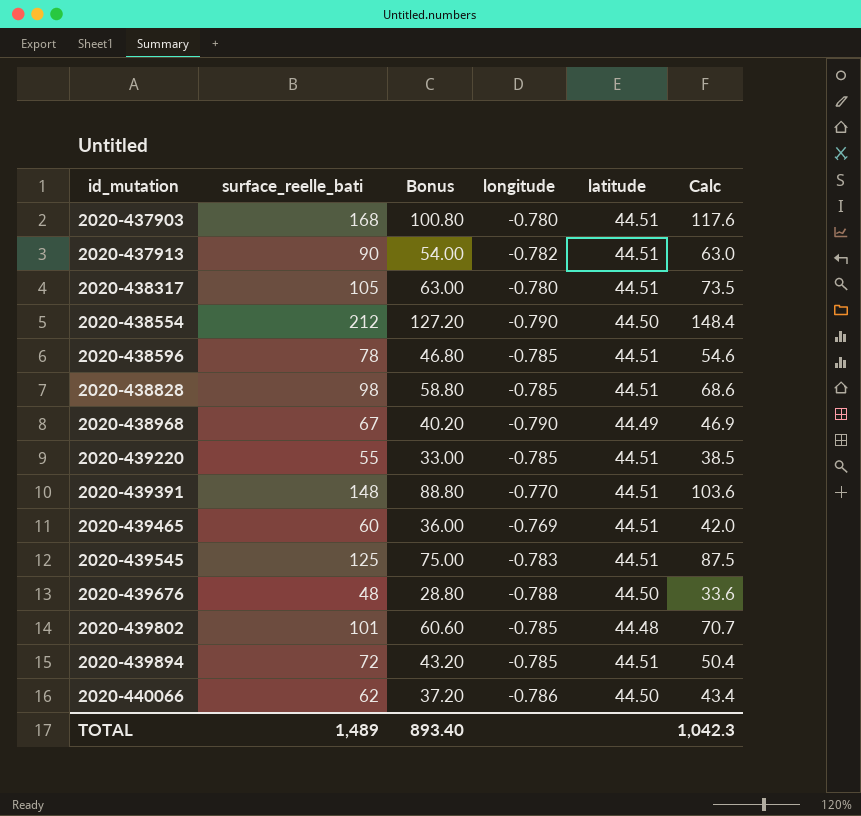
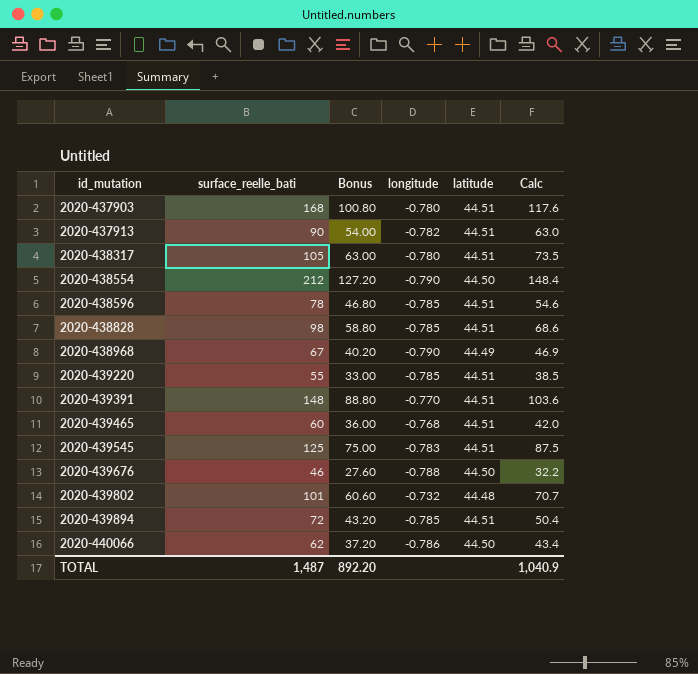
2020-439465 | longitude: -0.769 -> -0.768
2020-439676 | surface_reelle_bati: 48 -> 46
2020-439676 | Bonus: 28.80 -> 27.60
2020-439676 | Calc: 33.6 -> 32.2
2020-439802 | longitude: -0.785 -> -0.732
TOTAL | surface_reelle_bati: 1,489 -> 1,487
TOTAL | Bonus: 893.40 -> 892.20
TOTAL | Calc: 1,042.3 -> 1,040.9

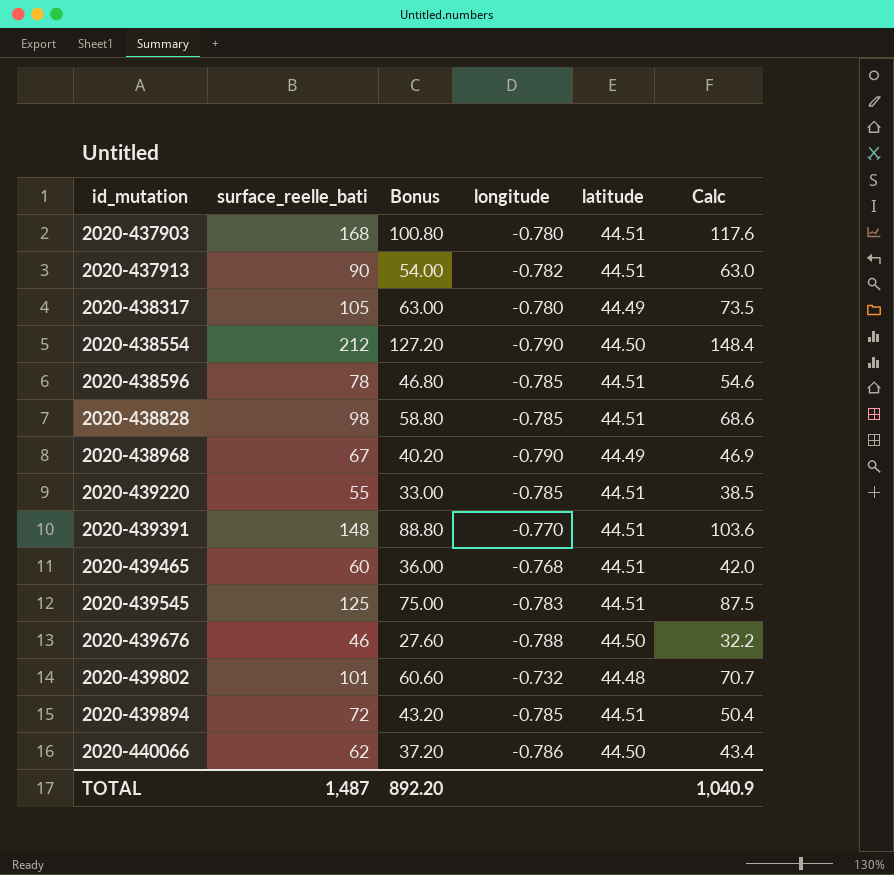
2020-438317 | latitude: 44.51 -> 44.49

